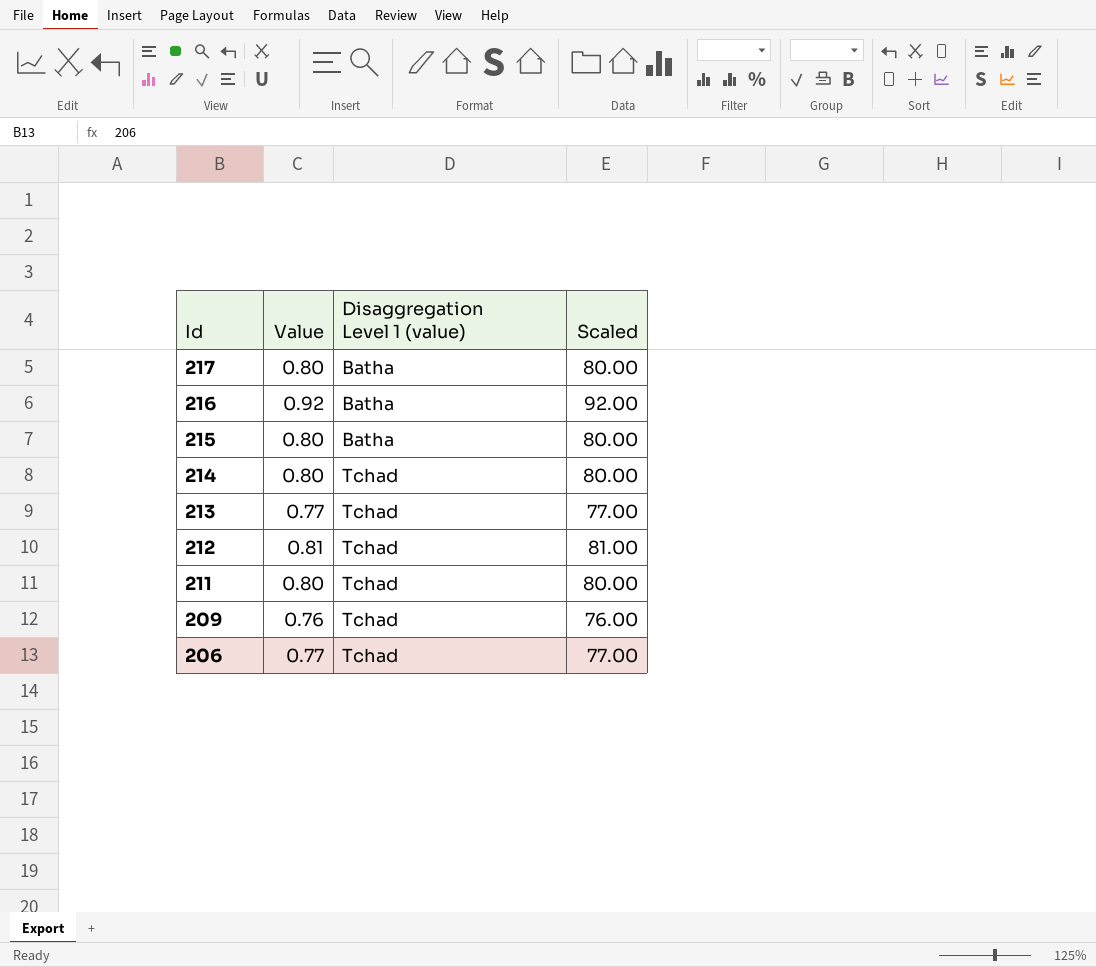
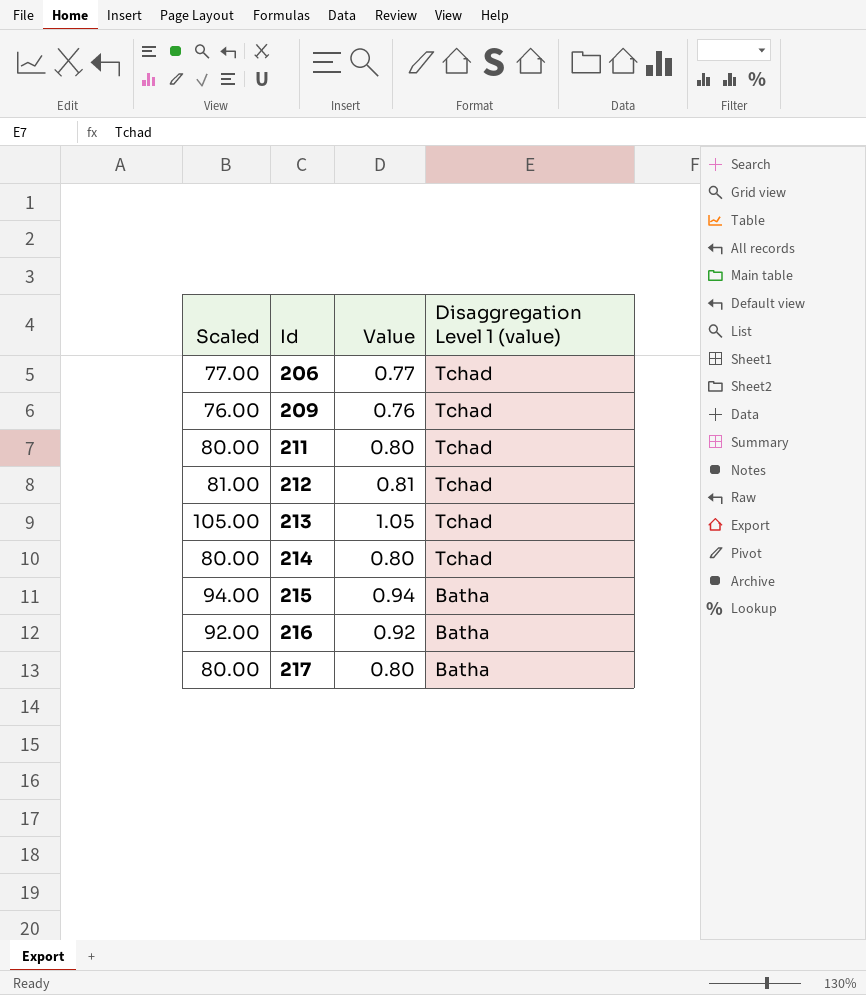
row order: Id descending -> Id ascending
column Scaled | position: 4 -> 1
213 | Scaled: 77.00 -> 105.00
213 | Value: 0.77 -> 1.05
215 | Scaled: 80.00 -> 94.00
215 | Value: 0.80 -> 0.94

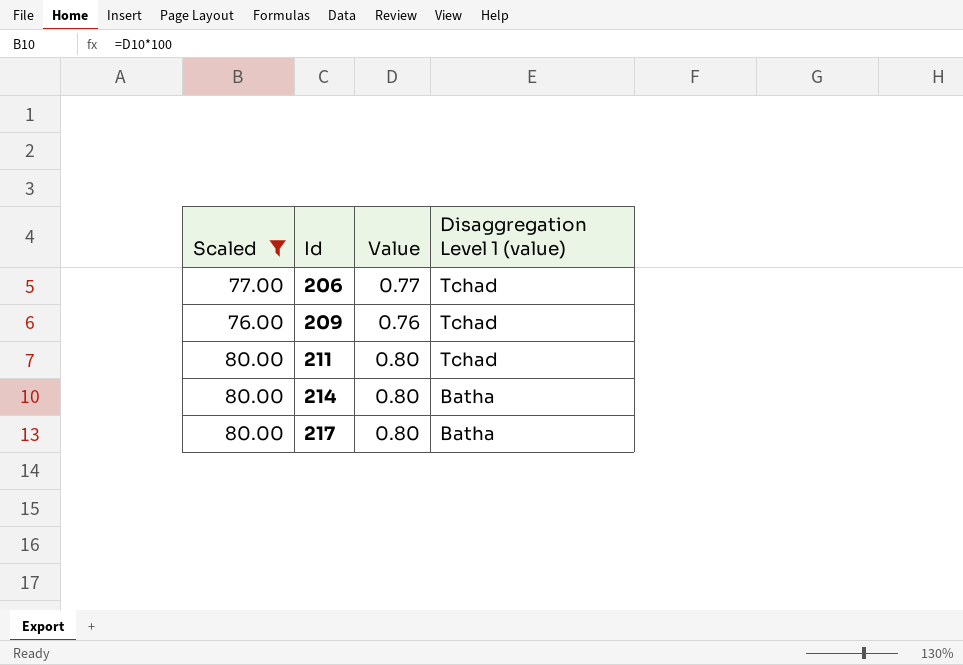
filter: none -> Scaled <= 80.00
214 | Disaggregation Level 1 (value): Tchad -> Batha

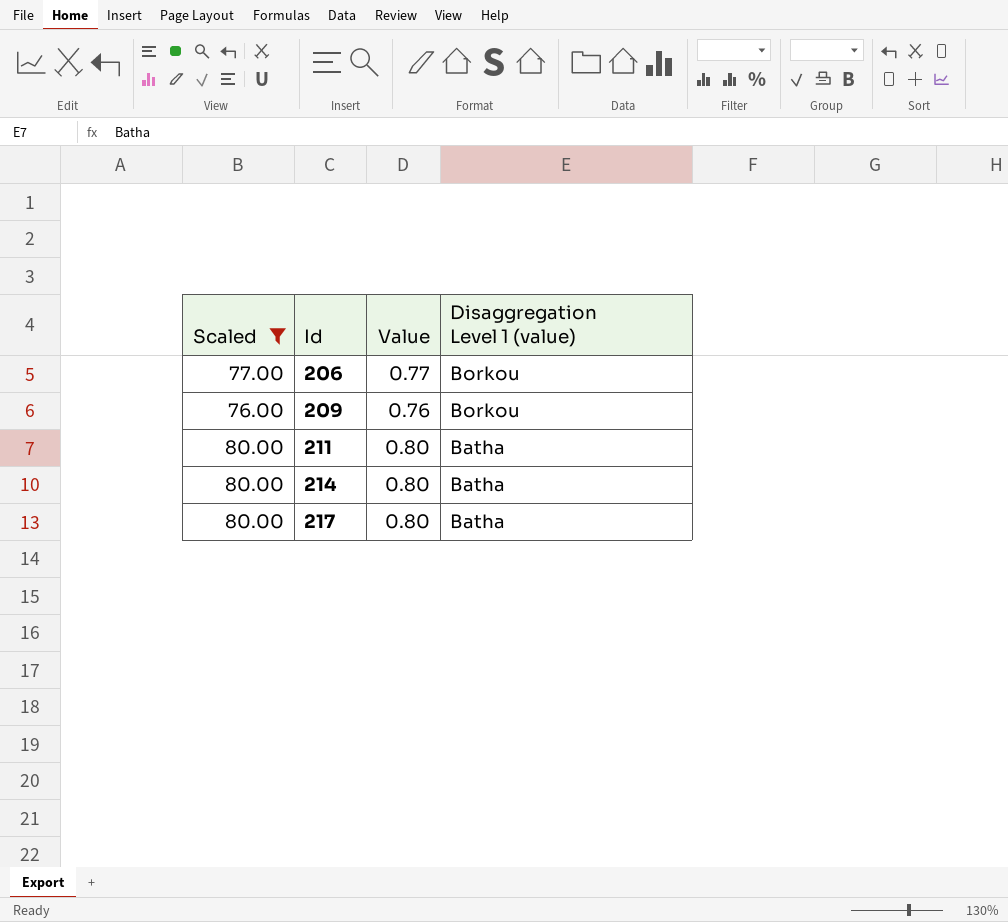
206 | Disaggregation Level 1 (value): Tchad -> Borkou
209 | Disaggregation Level 1 (value): Tchad -> Borkou
211 | Disaggregation Level 1 (value): Tchad -> Batha

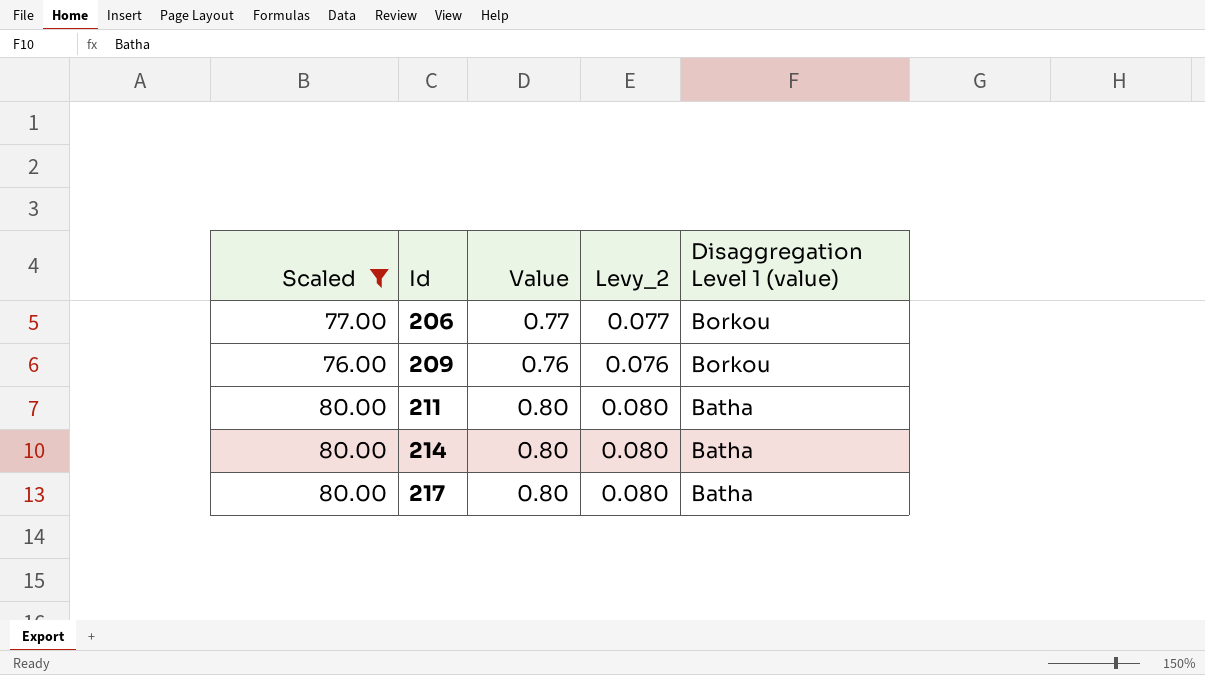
column Levy_2 | formula: none -> [Value] * 0.1

